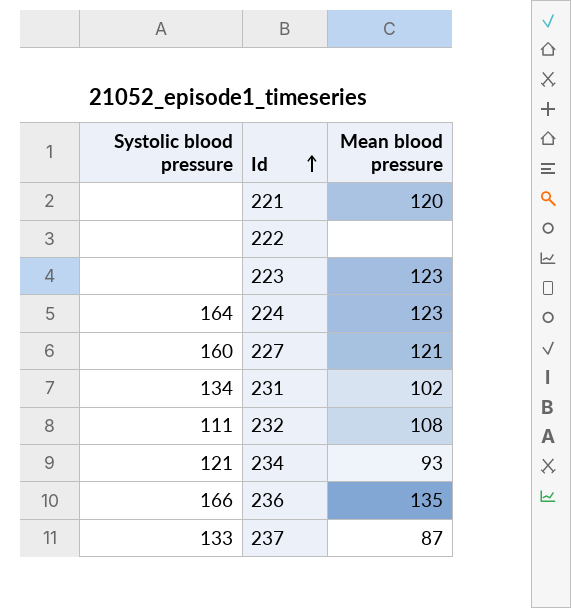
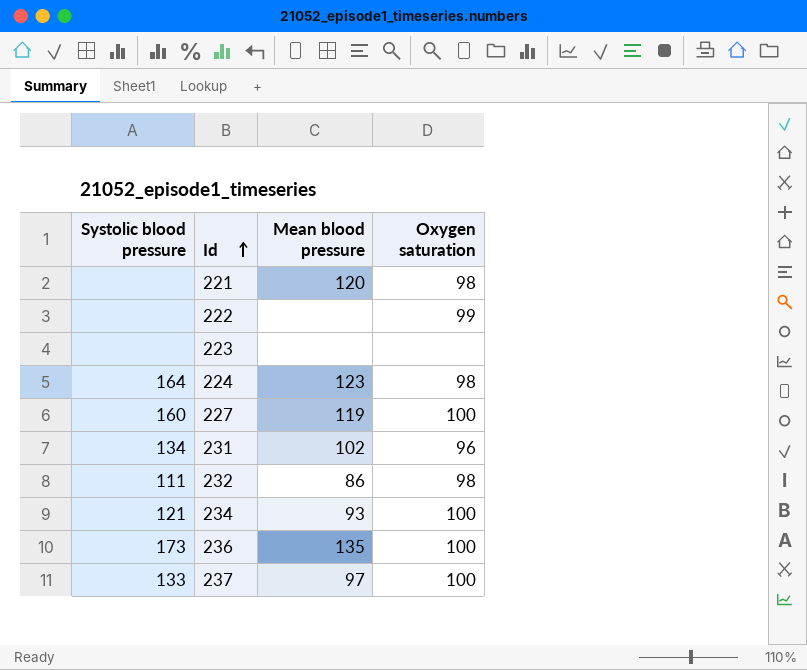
column Oxygen saturation | position: none -> 4
223 | Mean blood pressure: 123 -> none
227 | Mean blood pressure: 121 -> 119
232 | Mean blood pressure: 108 -> 86
236 | Systolic blood pressure: 166 -> 173
237 | Mean blood pressure: 87 -> 97

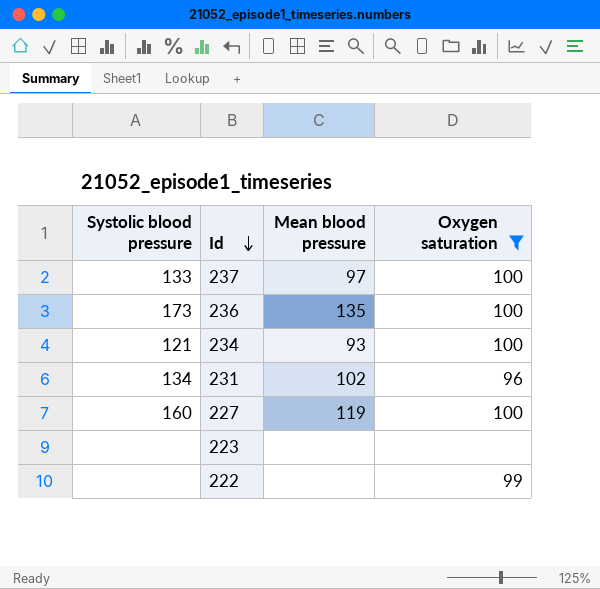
filter: none -> Oxygen saturation != 98
row order: Id ascending -> Id descending

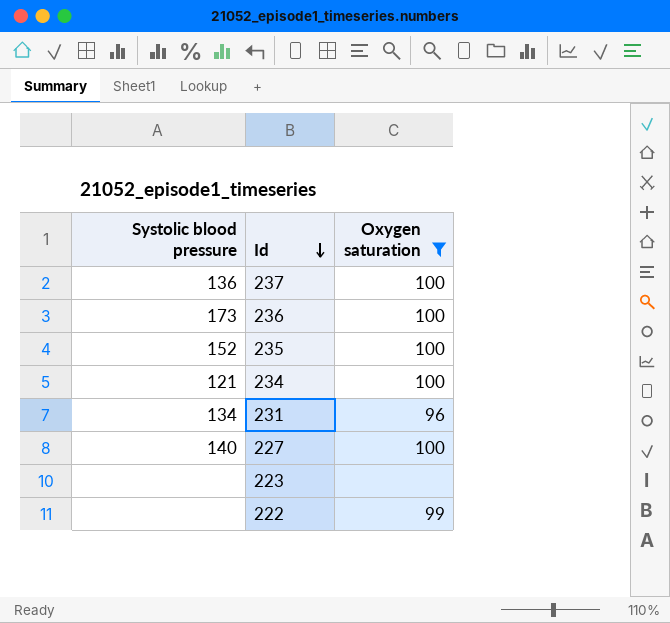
column Mean blood pressure | position: 3 -> none
237 | Systolic blood pressure: 133 -> 136
row 235: none -> 152 | 100
227 | Systolic blood pressure: 160 -> 140

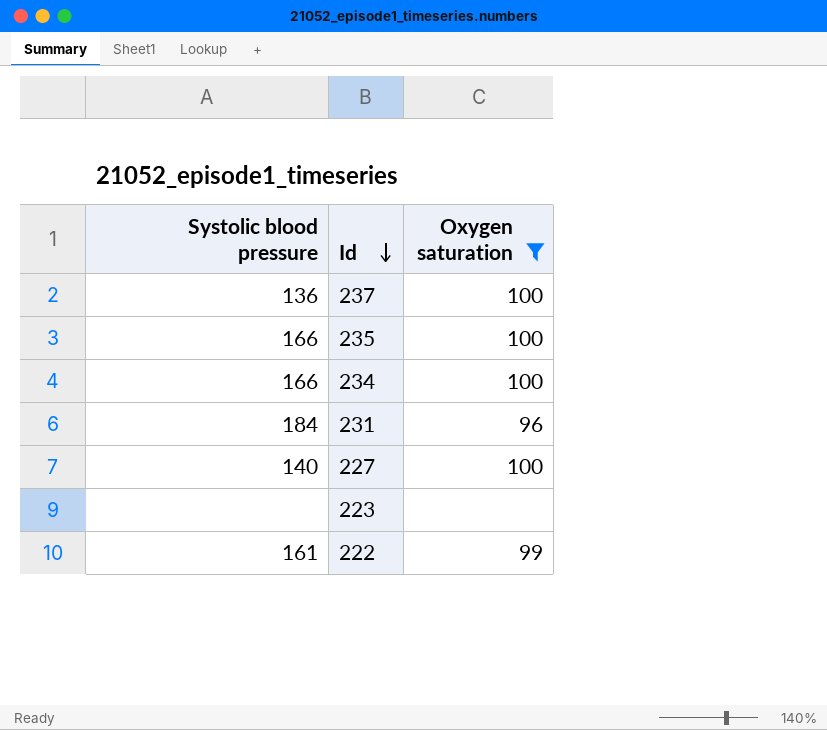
row 236: 173 | 100 -> none
235 | Systolic blood pressure: 152 -> 166
234 | Systolic blood pressure: 121 -> 166
231 | Systolic blood pressure: 134 -> 184
222 | Systolic blood pressure: none -> 161

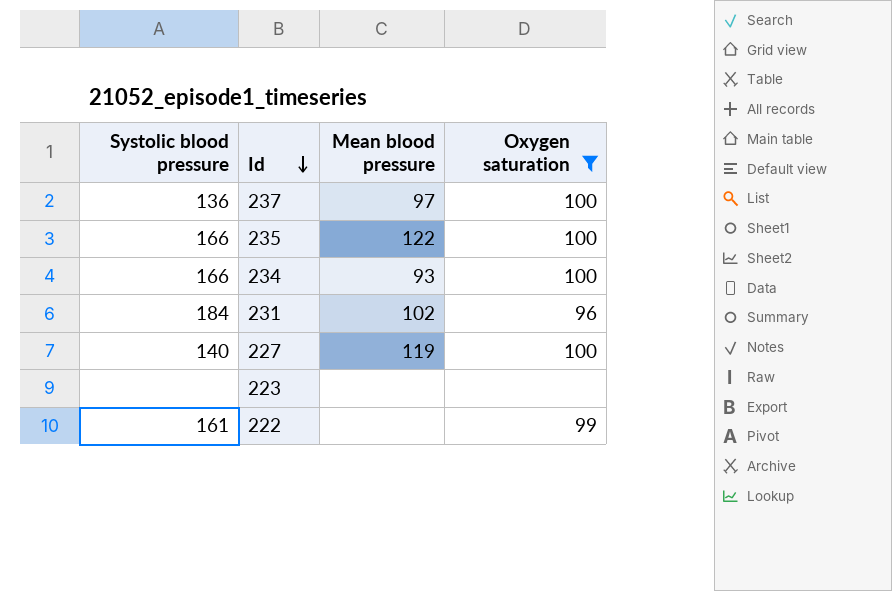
column Mean blood pressure | position: none -> 3

